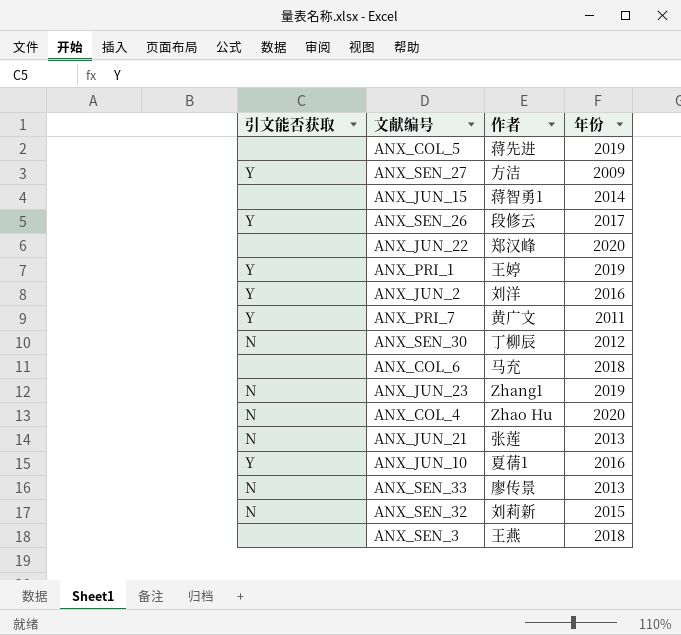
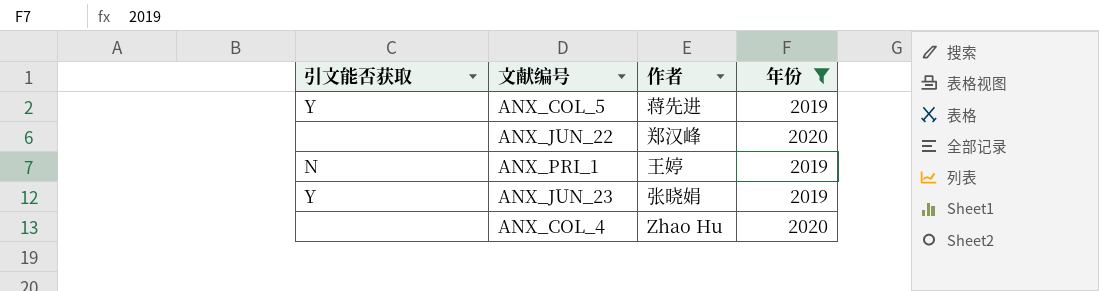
filter: none -> 年份 >= 2019
ANX_COL_5 | 引文能否获取: none -> Y
ANX_PRI_1 | 引文能否获取: Y -> N
ANX_JUN_23 | 引文能否获取: N -> Y
ANX_JUN_23 | 作者: Zhang1 -> 张晓娟
ANX_COL_4 | 引文能否获取: N -> none

